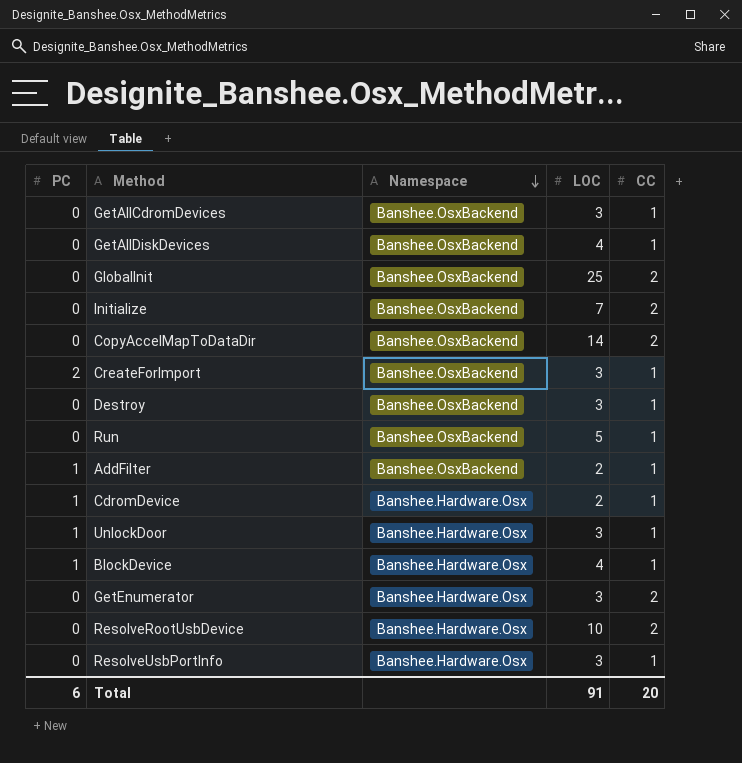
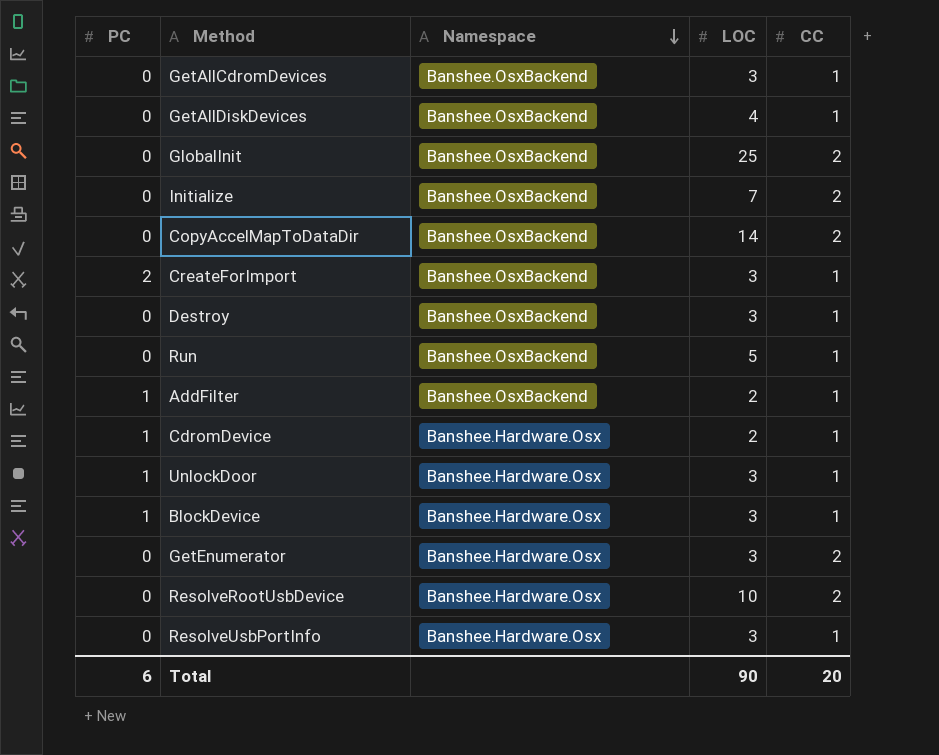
BlockDevice | LOC: 4 -> 3
Total | LOC: 91 -> 90

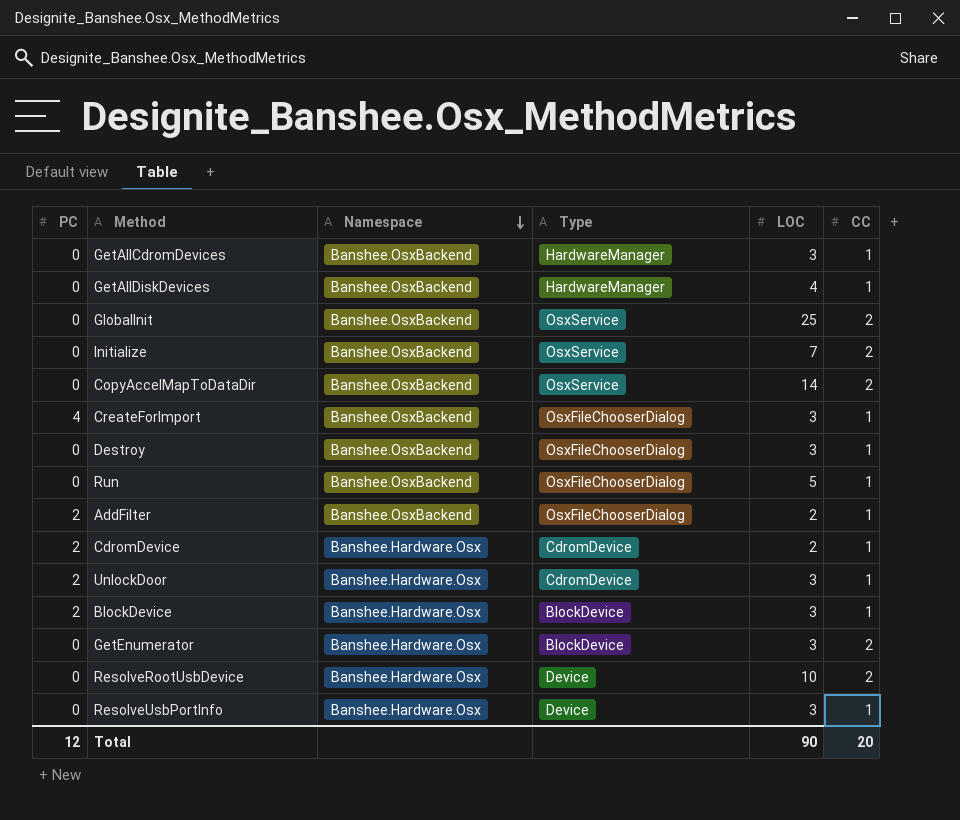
column Type | position: none -> 4
CreateForImport | PC: 2 -> 4
AddFilter | PC: 1 -> 2
CdromDevice | PC: 1 -> 2
UnlockDoor | PC: 1 -> 2
BlockDevice | PC: 1 -> 2
Total | PC: 6 -> 12

